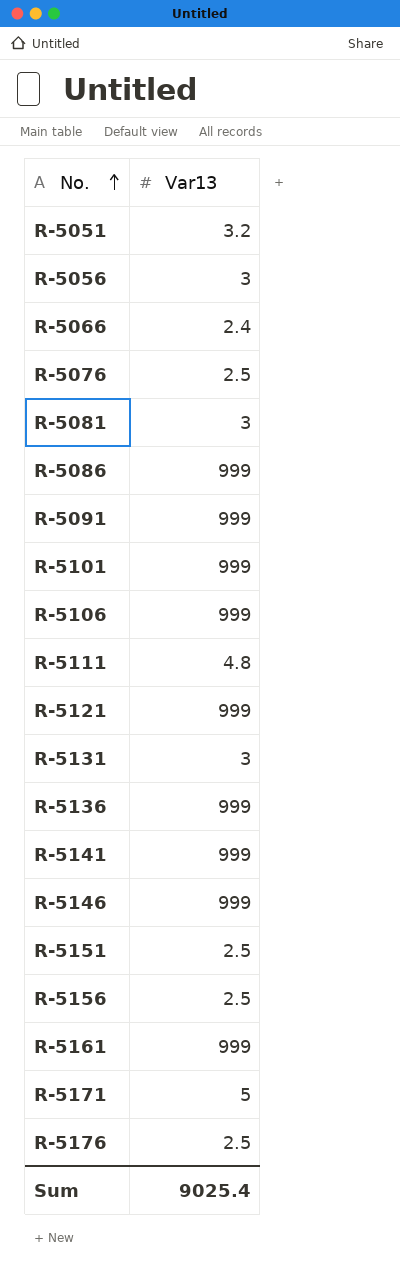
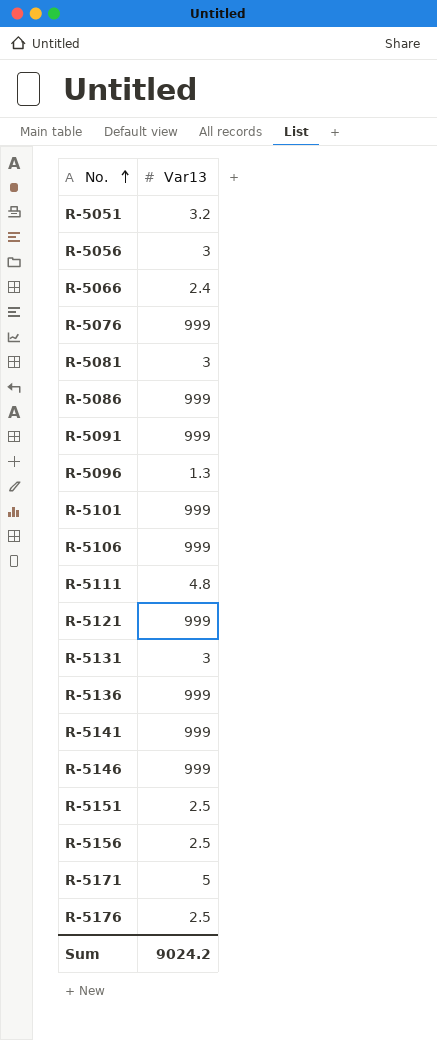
row R-5161: 999 -> none
R-5076 | Var13: 2.5 -> 999
row R-5096: none -> 1.3
Sum | Var13: 9025.4 -> 9024.2

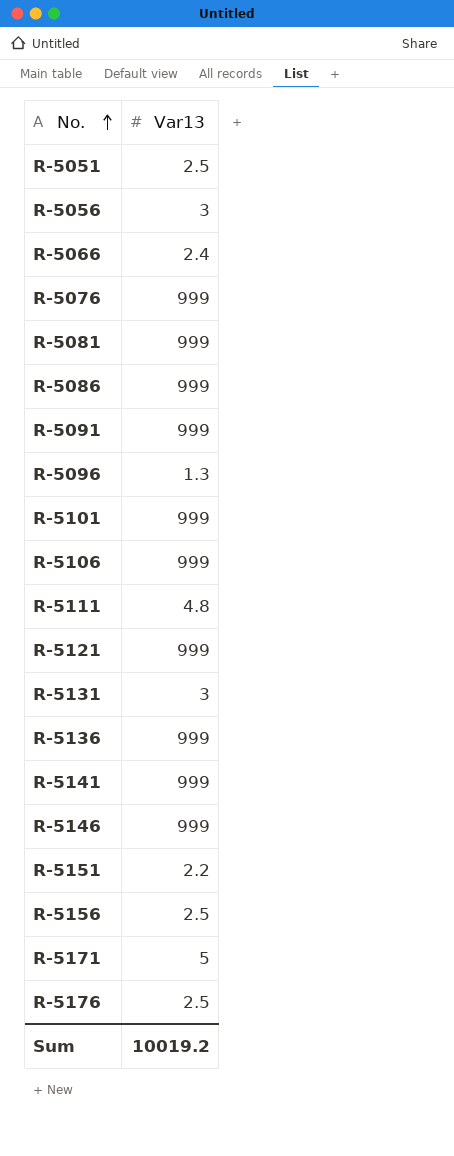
R-5051 | Var13: 3.2 -> 2.5
R-5081 | Var13: 3 -> 999
R-5151 | Var13: 2.5 -> 2.2
Sum | Var13: 9024.2 -> 10019.2

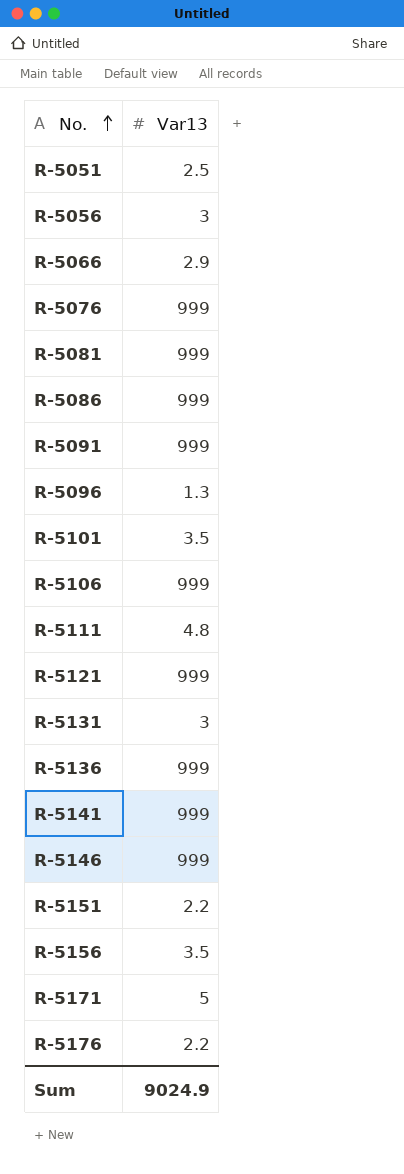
R-5066 | Var13: 2.4 -> 2.9
R-5101 | Var13: 999 -> 3.5
R-5156 | Var13: 2.5 -> 3.5
R-5176 | Var13: 2.5 -> 2.2
Sum | Var13: 10019.2 -> 9024.9

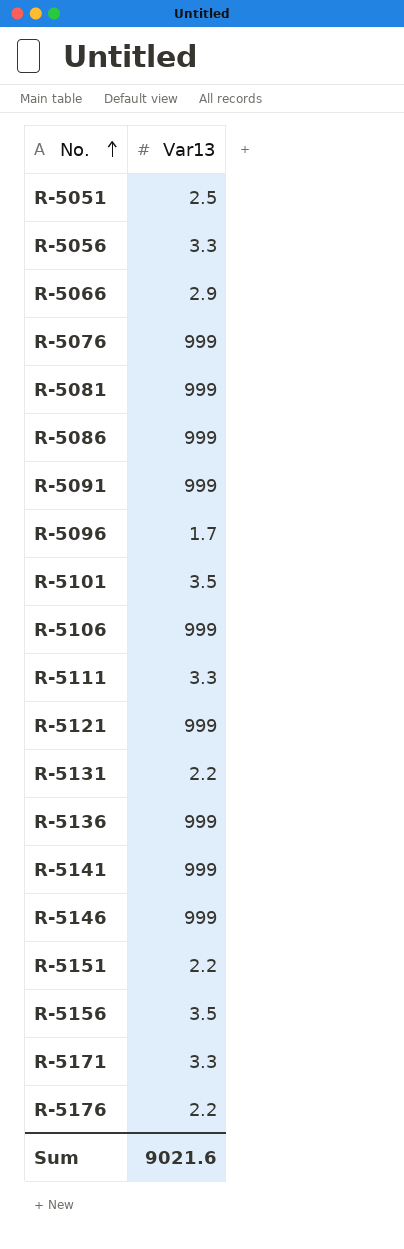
R-5056 | Var13: 3 -> 3.3
R-5096 | Var13: 1.3 -> 1.7
R-5111 | Var13: 4.8 -> 3.3
R-5131 | Var13: 3 -> 2.2
R-5171 | Var13: 5 -> 3.3
Sum | Var13: 9024.9 -> 9021.6

